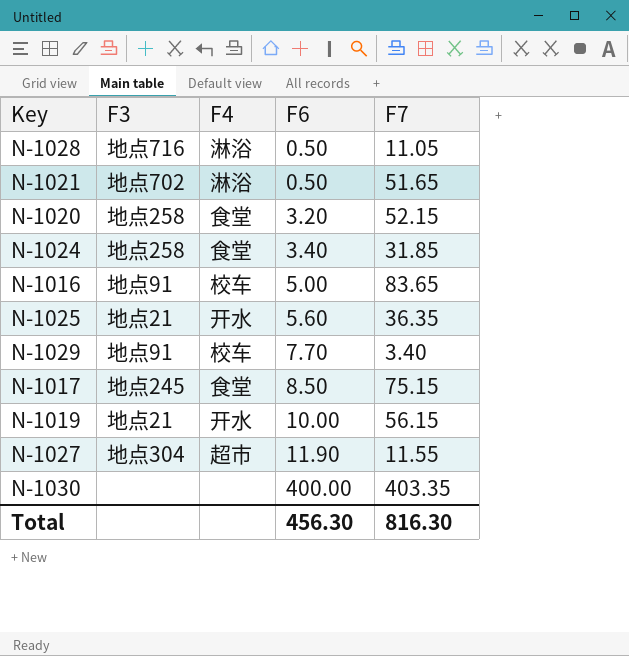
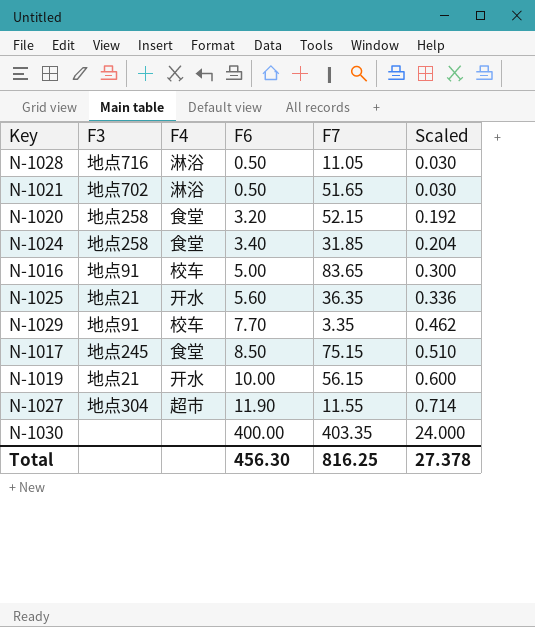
column Scaled | formula: none -> [F6] * 0.06
N-1029 | F7: 3.40 -> 3.35
Total | F7: 816.30 -> 816.25

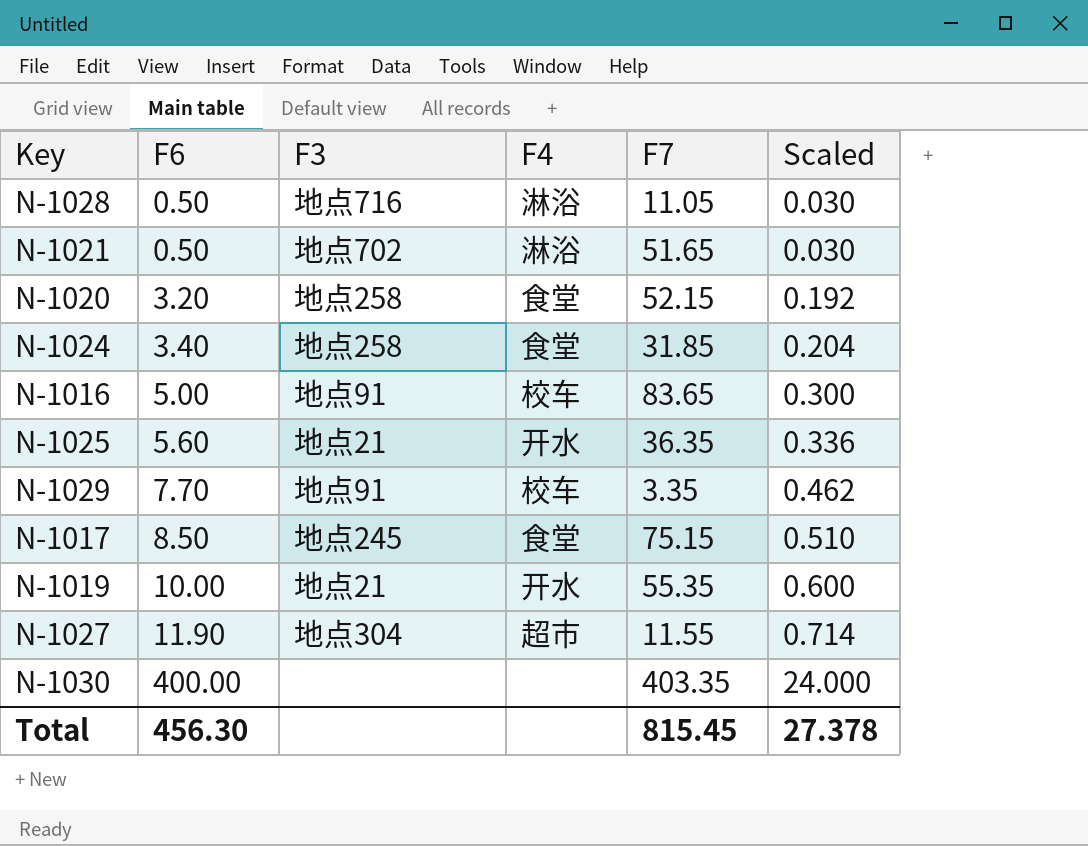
column F6 | position: 4 -> 2
N-1019 | F7: 56.15 -> 55.35
Total | F7: 816.25 -> 815.45

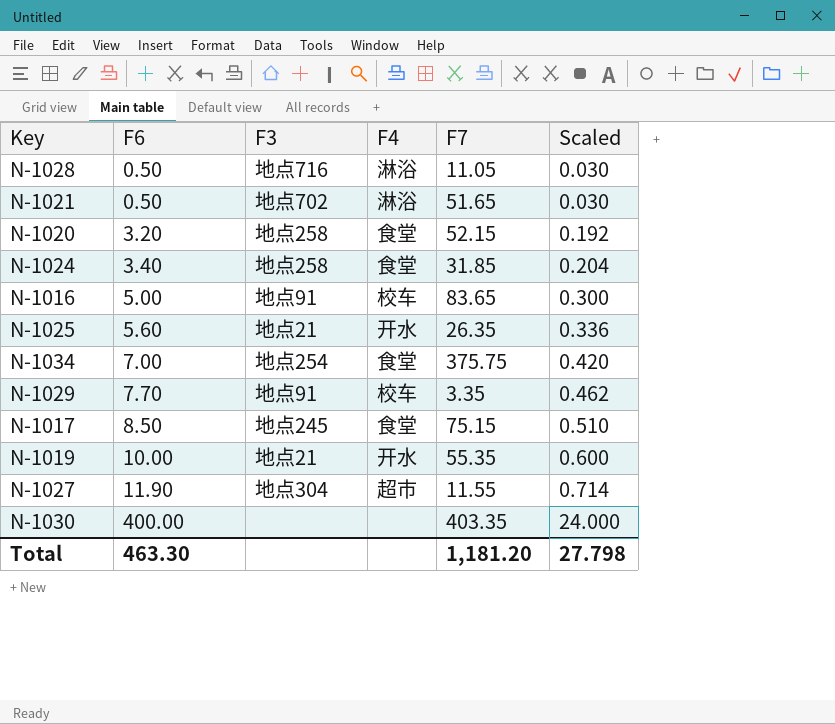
N-1025 | F7: 36.35 -> 26.35
row N-1034: none -> 7.00 | 地点254 | 食堂 | 375.75 | 0.420
Total | F6: 456.30 -> 463.30
Total | F7: 815.45 -> 1,181.20
Total | Scaled: 27.378 -> 27.798

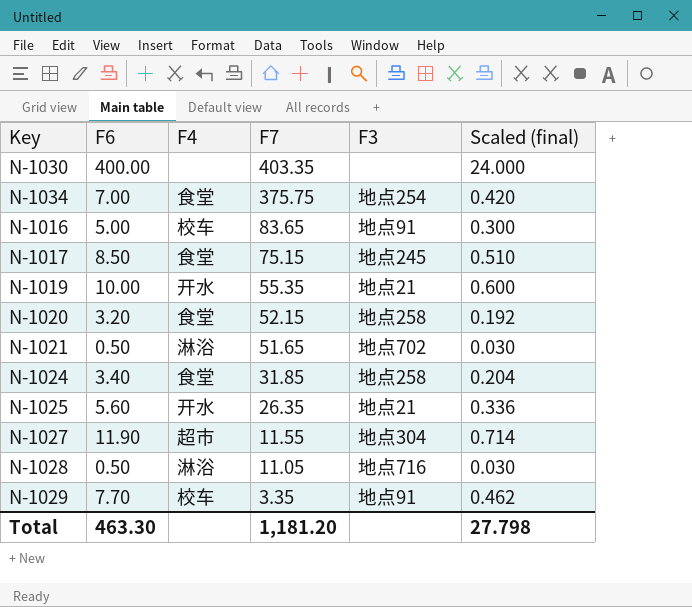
row order: F6 ascending -> F7 descending
column F3 | position: 3 -> 5
column name: Scaled -> Scaled (final)

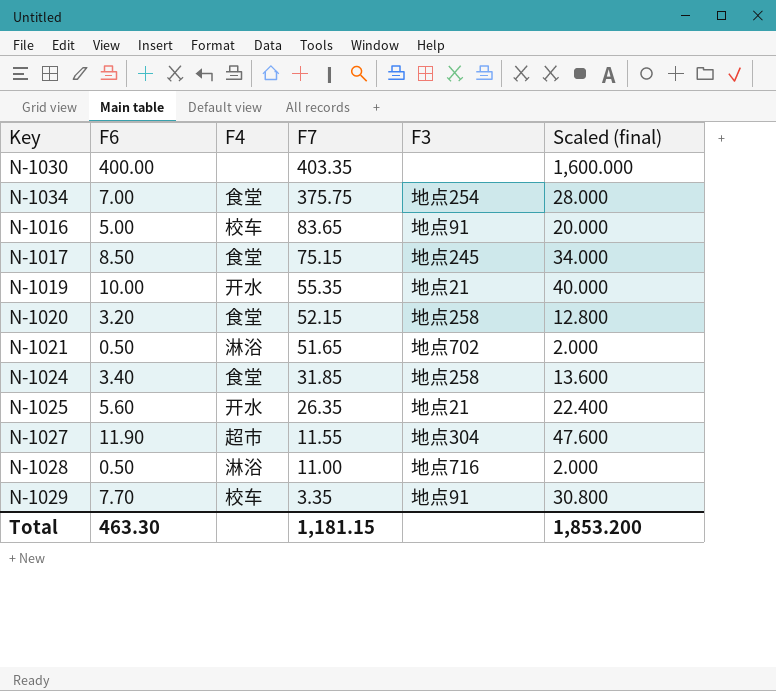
column Scaled (final) | formula: [F6] * 0.06 -> [F6] * 4
N-1028 | F7: 11.05 -> 11.00
Total | F7: 1,181.20 -> 1,181.15
Total | Scaled (final): 27.798 -> 1,853.200

